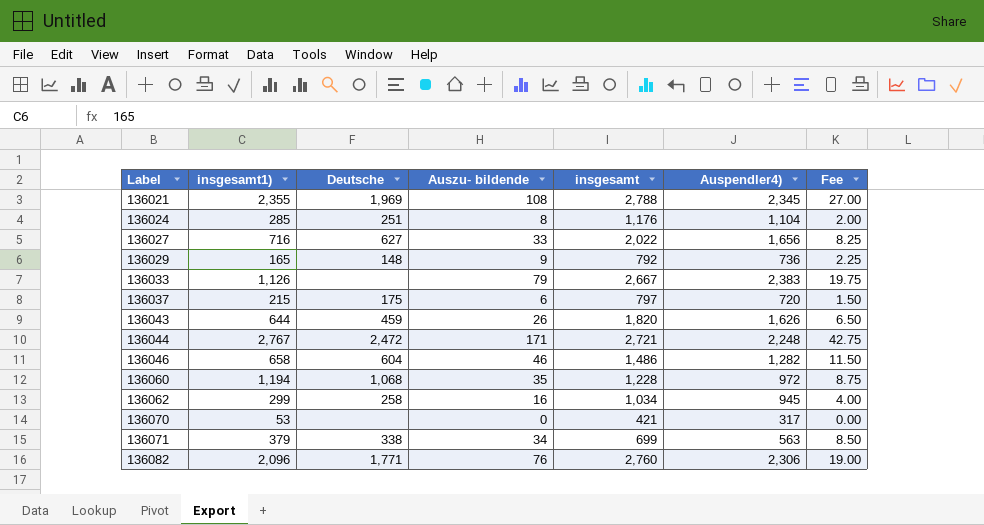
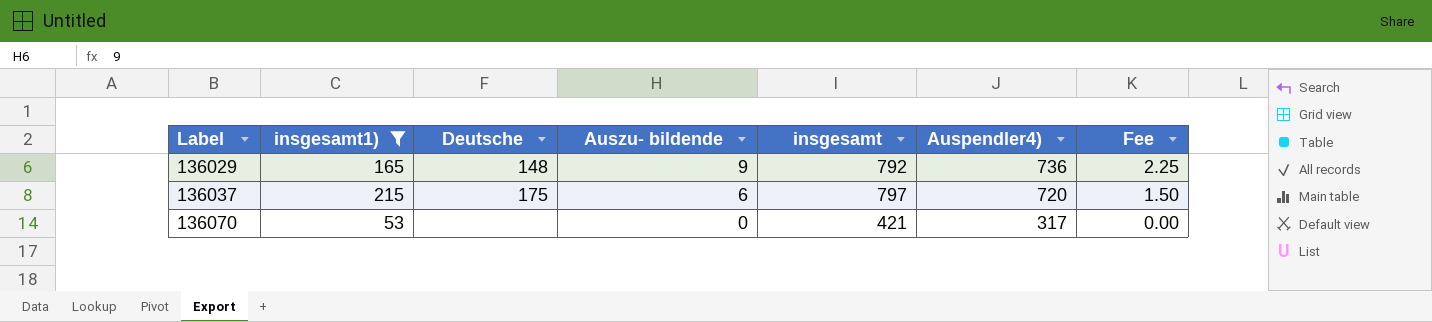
filter: none -> insgesamt1) <= 215

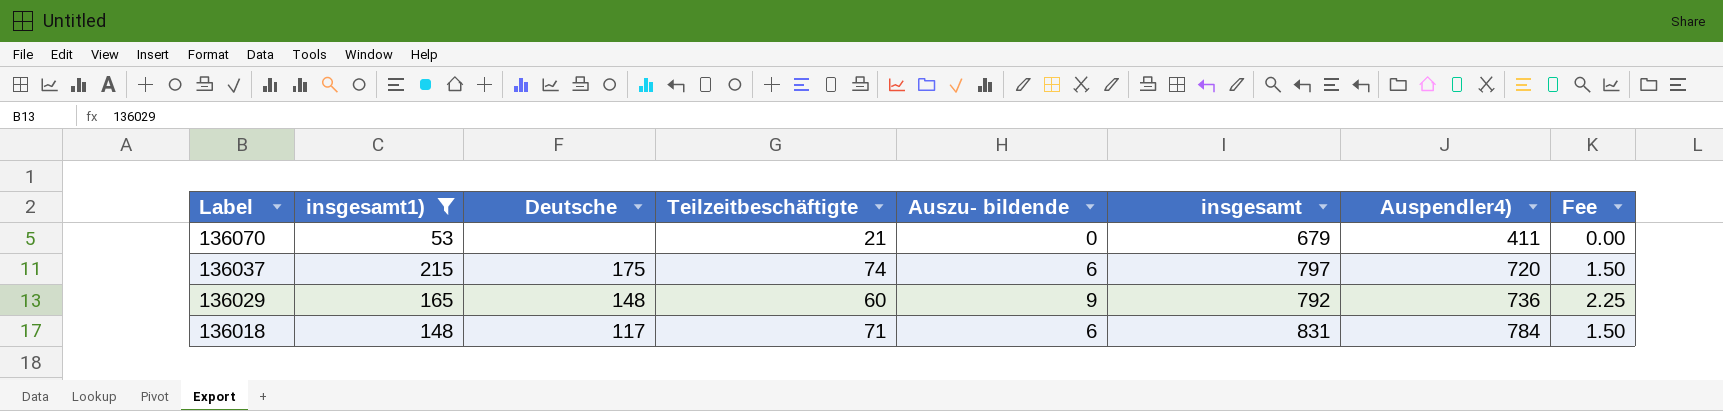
row order: Label ascending -> Label descending
column Teilzeitbeschäftigte | position: none -> 4
136070 | insgesamt: 421 -> 679
136070 | Auspendler4): 317 -> 411
row 136018: none -> 148 | 117 | 71 | 6 | 831 | 784 | 1.50

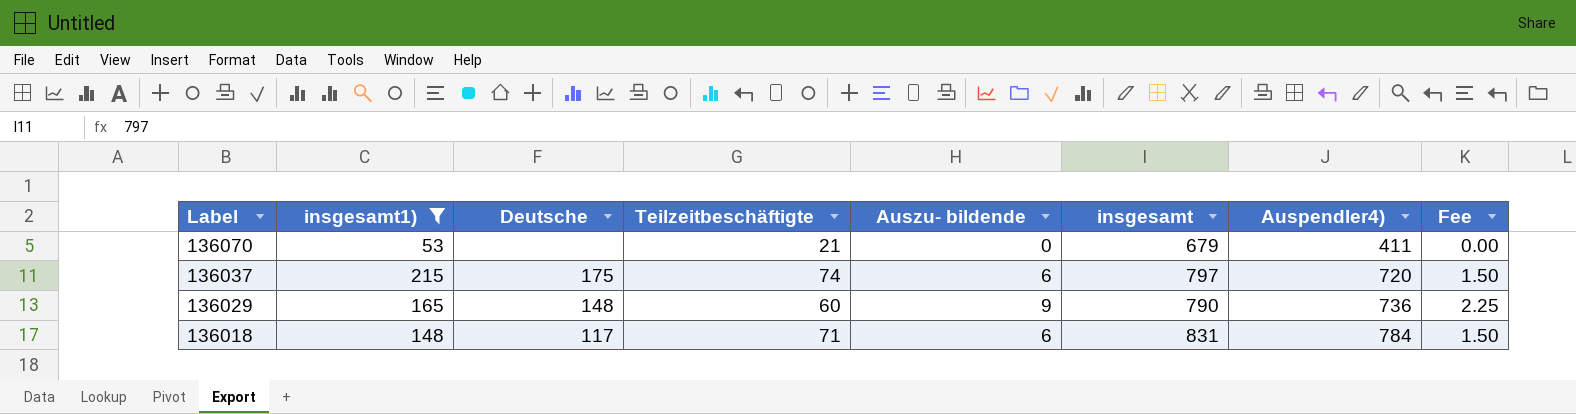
136029 | insgesamt: 792 -> 790

